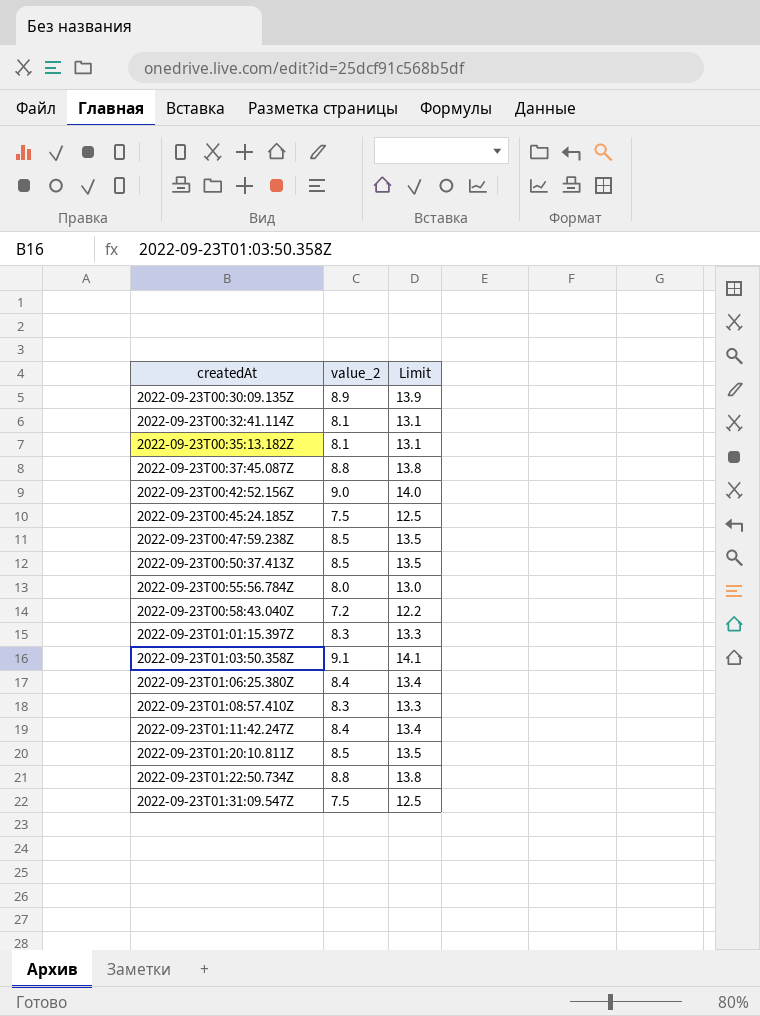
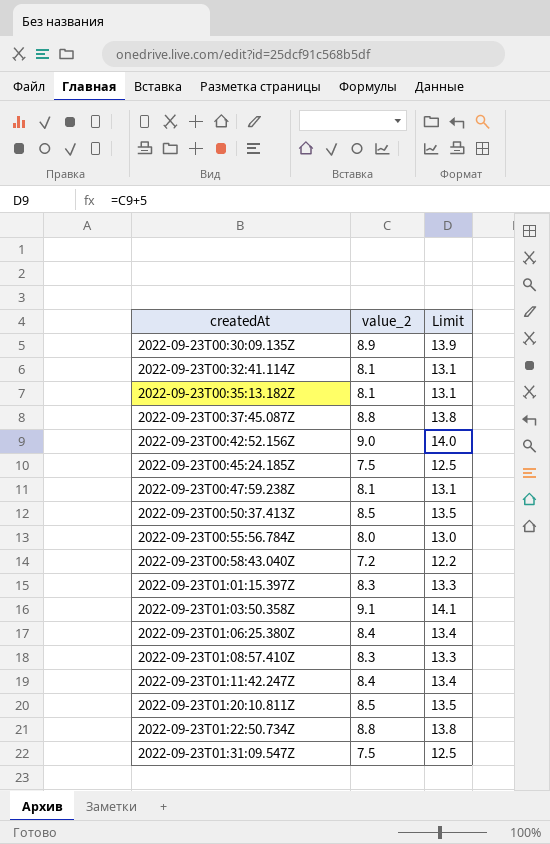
2022-09-23T00:47:59.238Z | value_2: 8.5 -> 8.1
2022-09-23T00:47:59.238Z | Limit: 13.5 -> 13.1

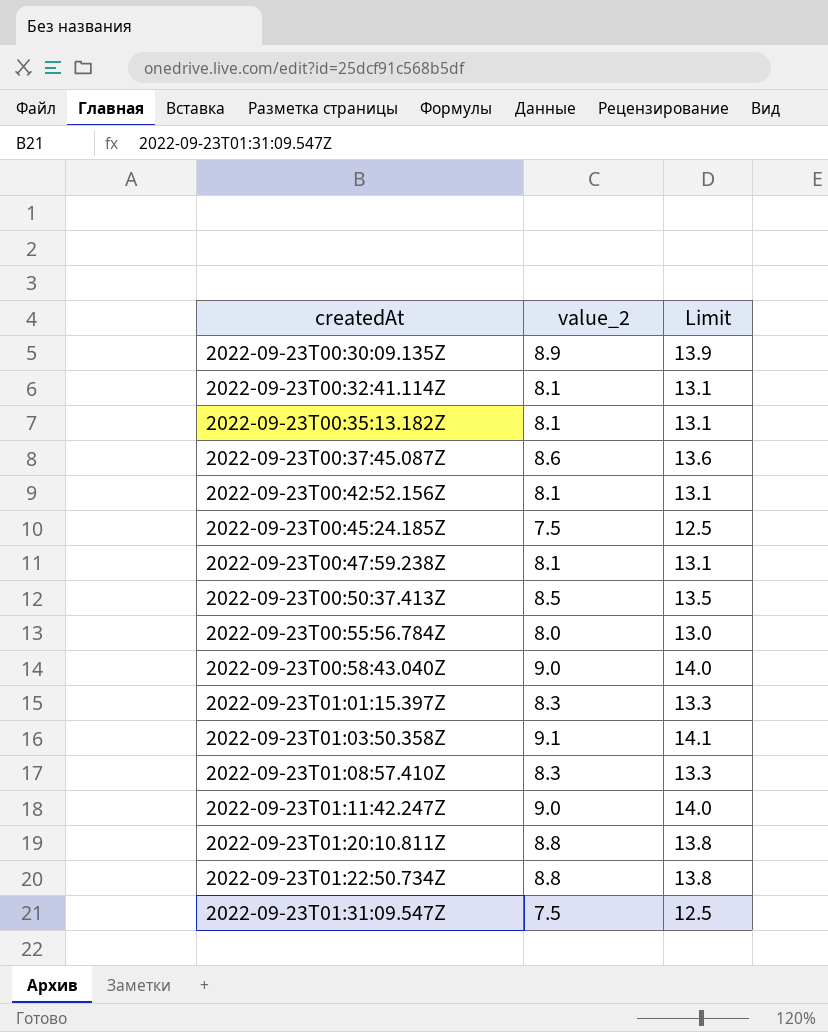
row 2022-09-23T01:06:25.380Z: 8.4 | 13.4 -> none
2022-09-23T00:37:45.087Z | value_2: 8.8 -> 8.6
2022-09-23T00:37:45.087Z | Limit: 13.8 -> 13.6
2022-09-23T00:42:52.156Z | value_2: 9.0 -> 8.1
2022-09-23T00:42:52.156Z | Limit: 14.0 -> 13.1
2022-09-23T00:58:43.040Z | value_2: 7.2 -> 9.0
2022-09-23T00:58:43.040Z | Limit: 12.2 -> 14.0
2022-09-23T01:11:42.247Z | value_2: 8.4 -> 9.0
2022-09-23T01:11:42.247Z | Limit: 13.4 -> 14.0
2022-09-23T01:20:10.811Z | value_2: 8.5 -> 8.8
2022-09-23T01:20:10.811Z | Limit: 13.5 -> 13.8

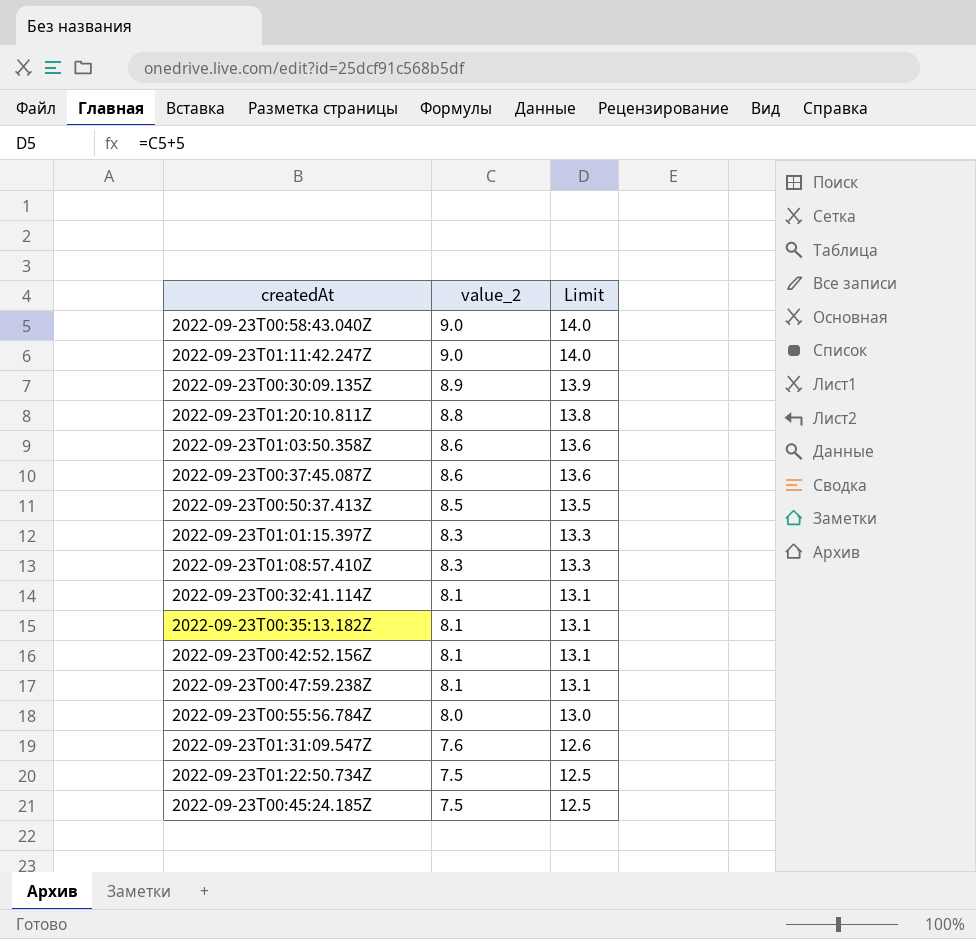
row order: createdAt ascending -> value_2 descending
2022-09-23T01:03:50.358Z | value_2: 9.1 -> 8.6
2022-09-23T01:03:50.358Z | Limit: 14.1 -> 13.6
2022-09-23T01:31:09.547Z | value_2: 7.5 -> 7.6
2022-09-23T01:31:09.547Z | Limit: 12.5 -> 12.6
2022-09-23T01:22:50.734Z | value_2: 8.8 -> 7.5
2022-09-23T01:22:50.734Z | Limit: 13.8 -> 12.5

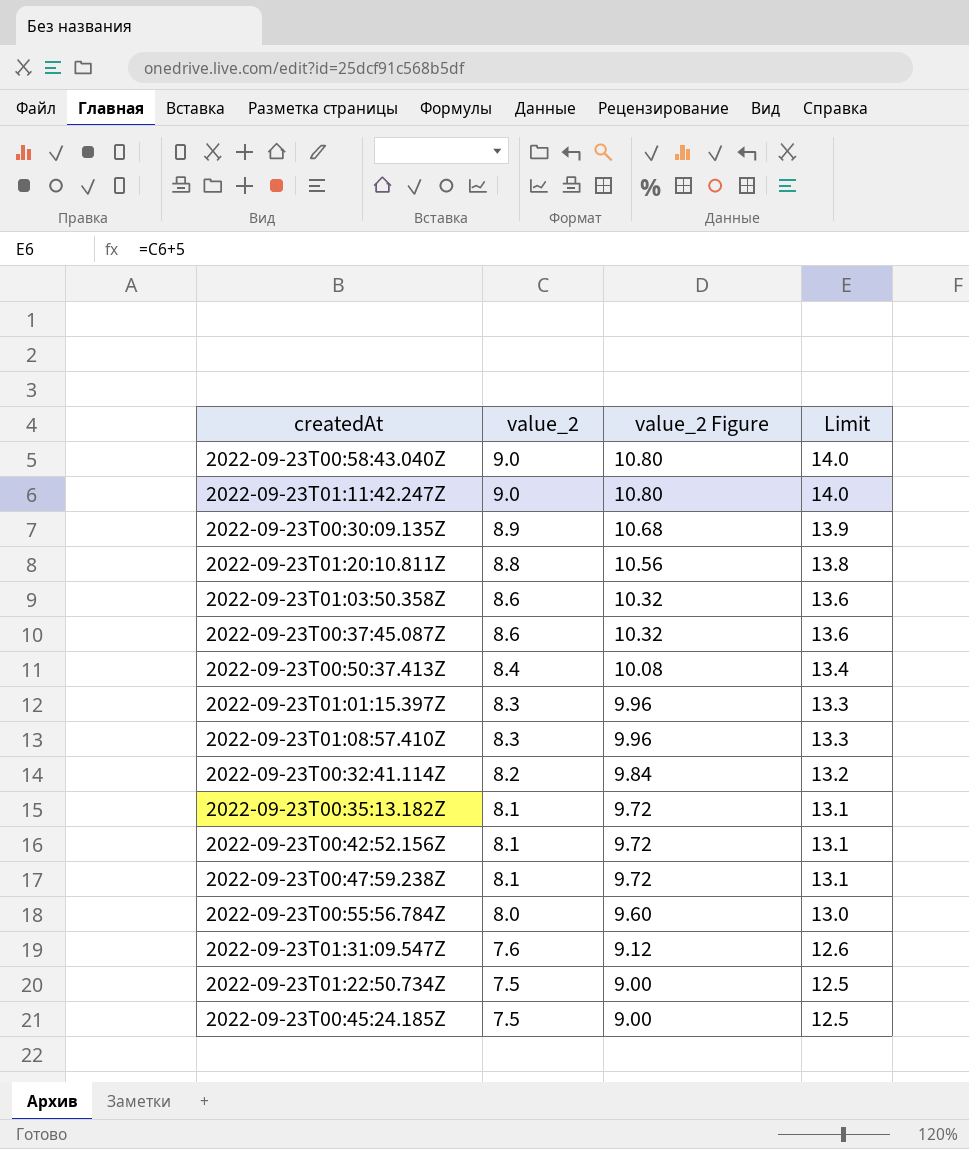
column value_2 Figure | formula: none -> [value_2] * 1.2
2022-09-23T00:50:37.413Z | value_2: 8.5 -> 8.4
2022-09-23T00:50:37.413Z | Limit: 13.5 -> 13.4
2022-09-23T00:32:41.114Z | value_2: 8.1 -> 8.2
2022-09-23T00:32:41.114Z | Limit: 13.1 -> 13.2

